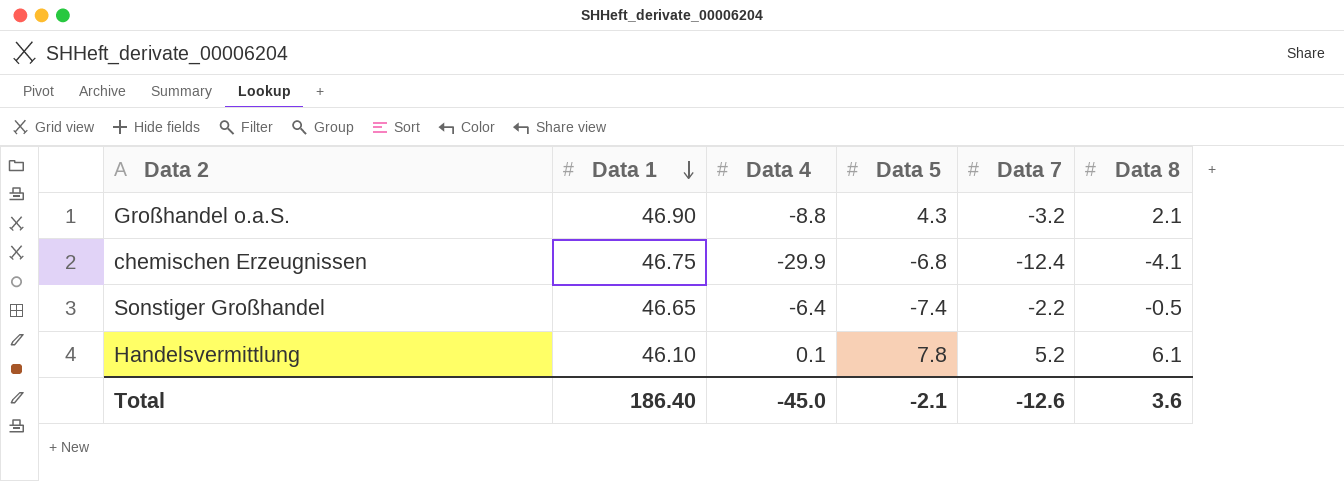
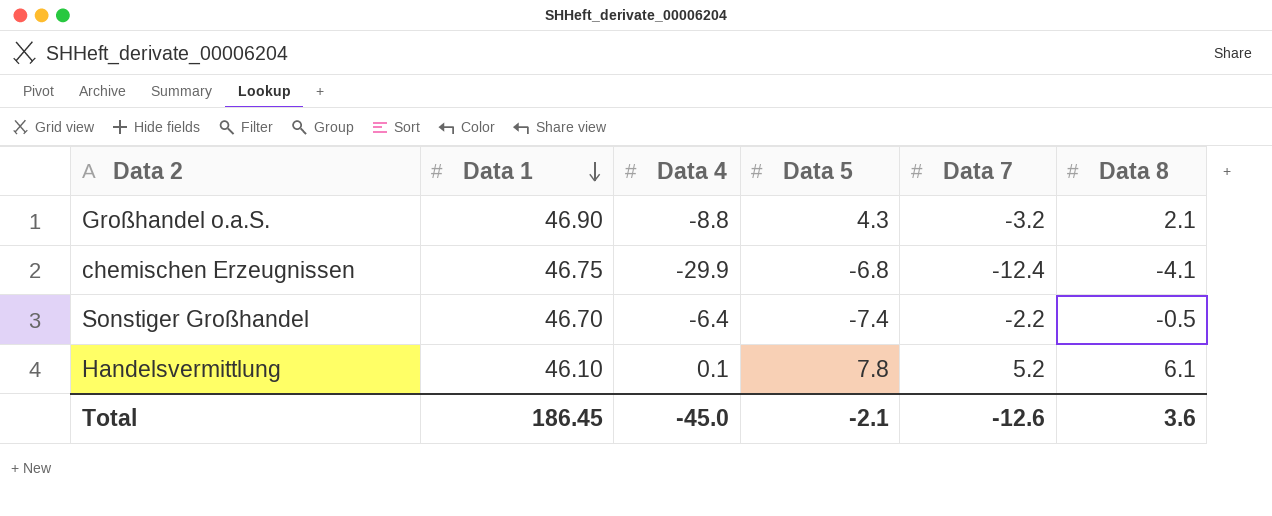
Sonstiger Großhandel | Data 1: 46.65 -> 46.70
Total | Data 1: 186.40 -> 186.45

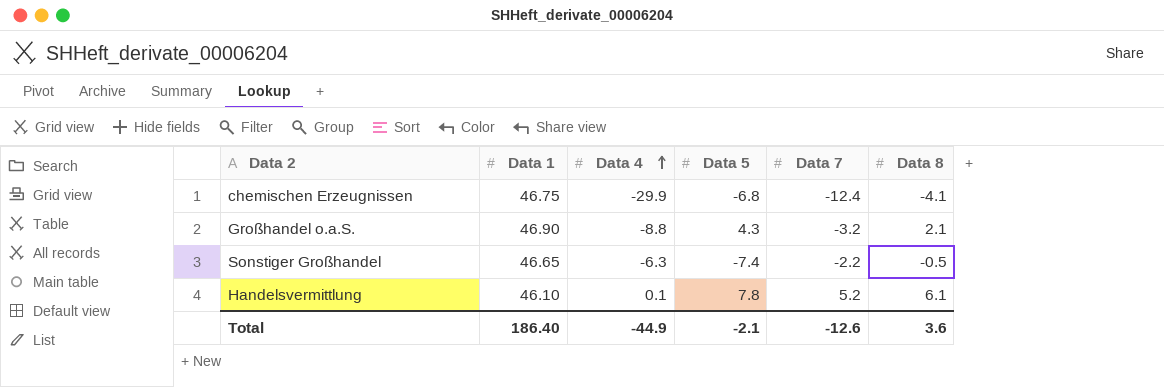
row order: Data 1 descending -> Data 4 ascending
Sonstiger Großhandel | Data 1: 46.70 -> 46.65
Sonstiger Großhandel | Data 4: -6.4 -> -6.3
Total | Data 1: 186.45 -> 186.40
Total | Data 4: -45.0 -> -44.9

